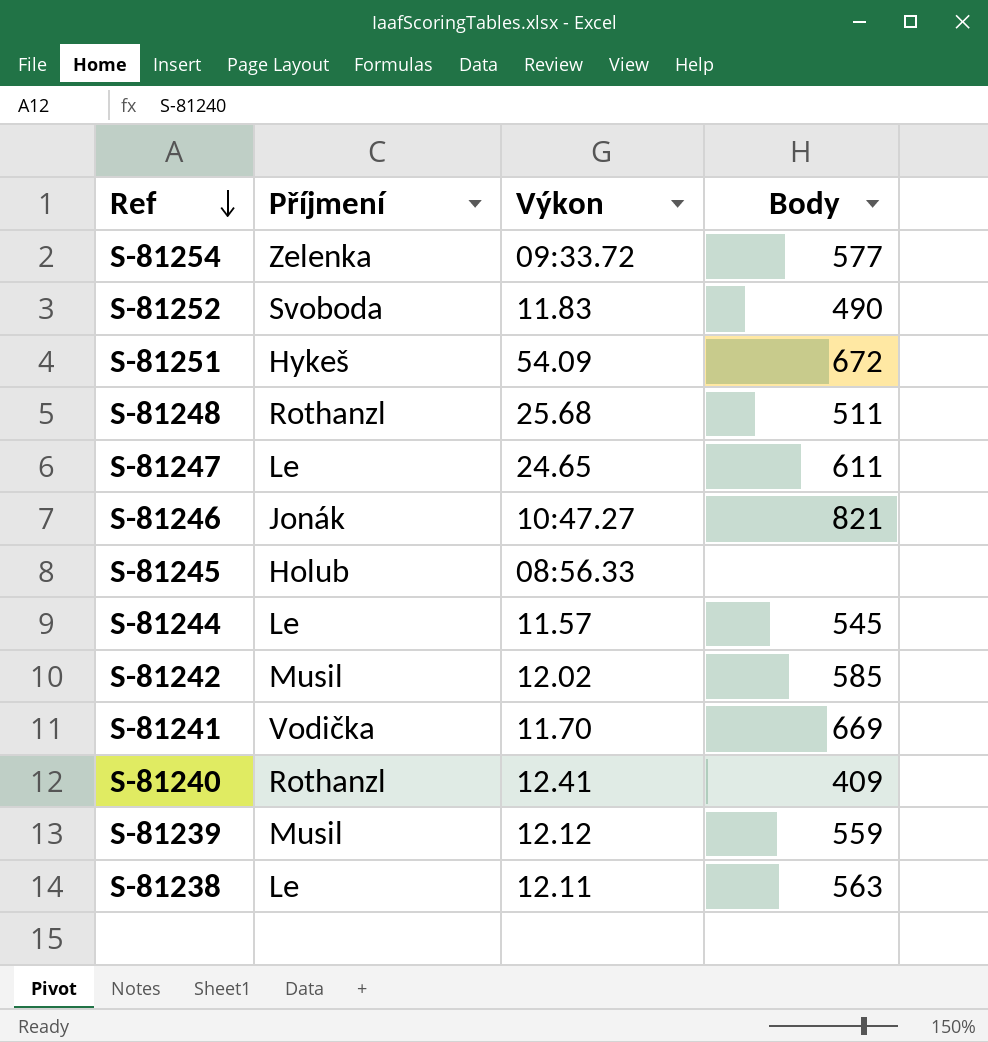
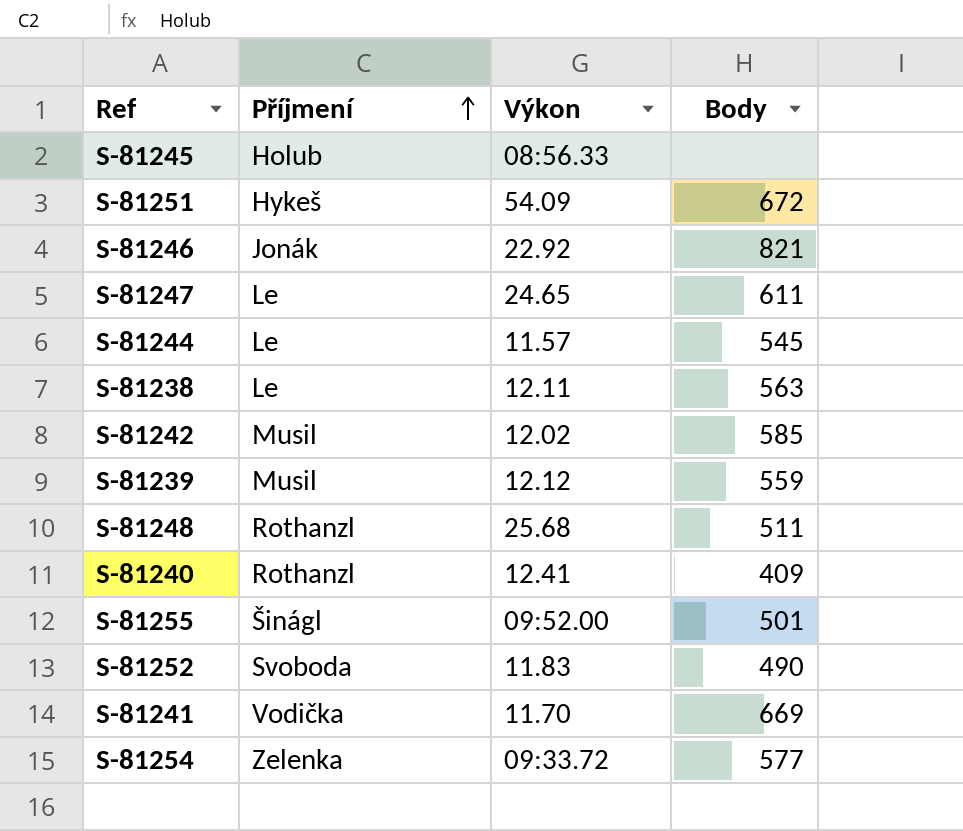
row order: Ref descending -> Příjmení ascending
S-81246 | Výkon: 10:47.27 -> 22.92
row S-81255: none -> Šinágl | 09:52.00 | 501

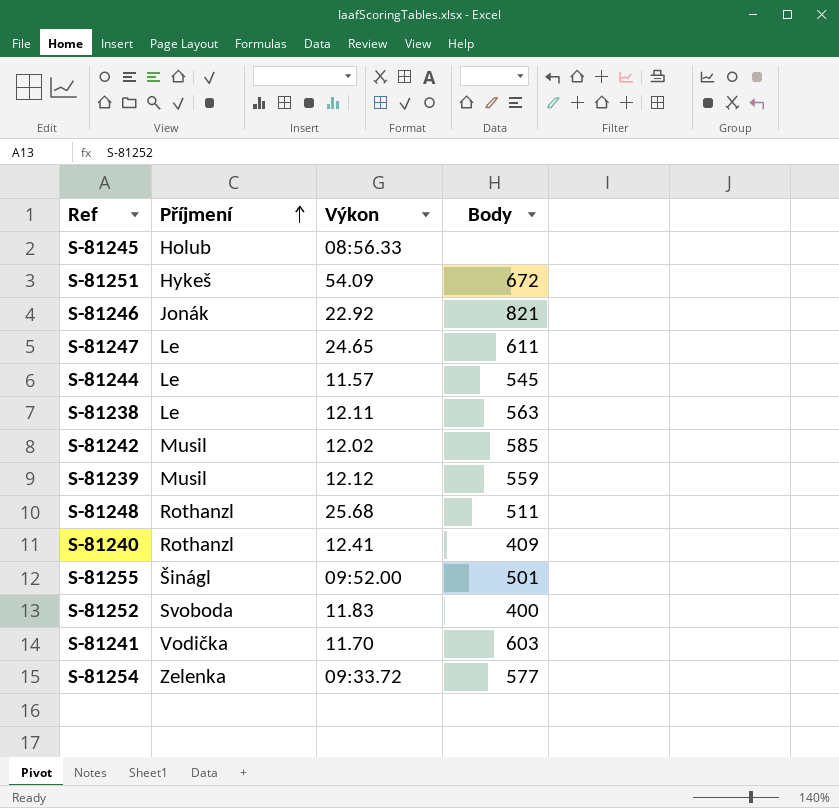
S-81252 | Body: 490 -> 400
S-81241 | Body: 669 -> 603

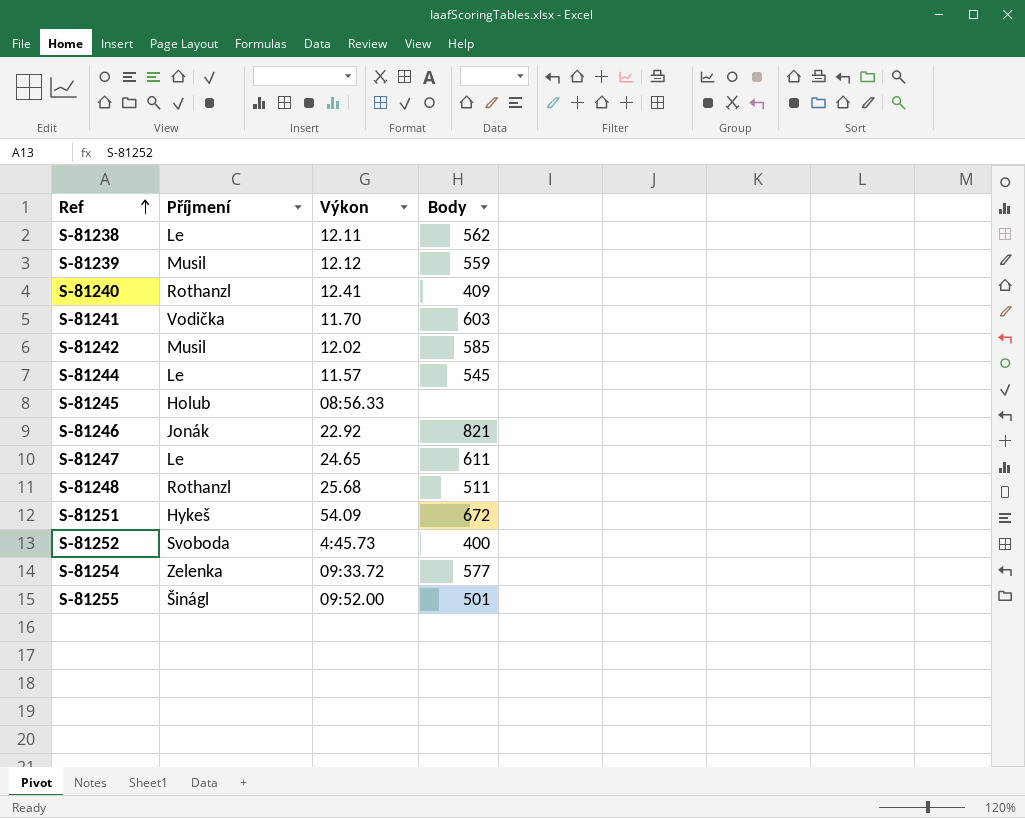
row order: Příjmení ascending -> Ref ascending
S-81238 | Body: 563 -> 562
S-81252 | Výkon: 11.83 -> 4:45.73

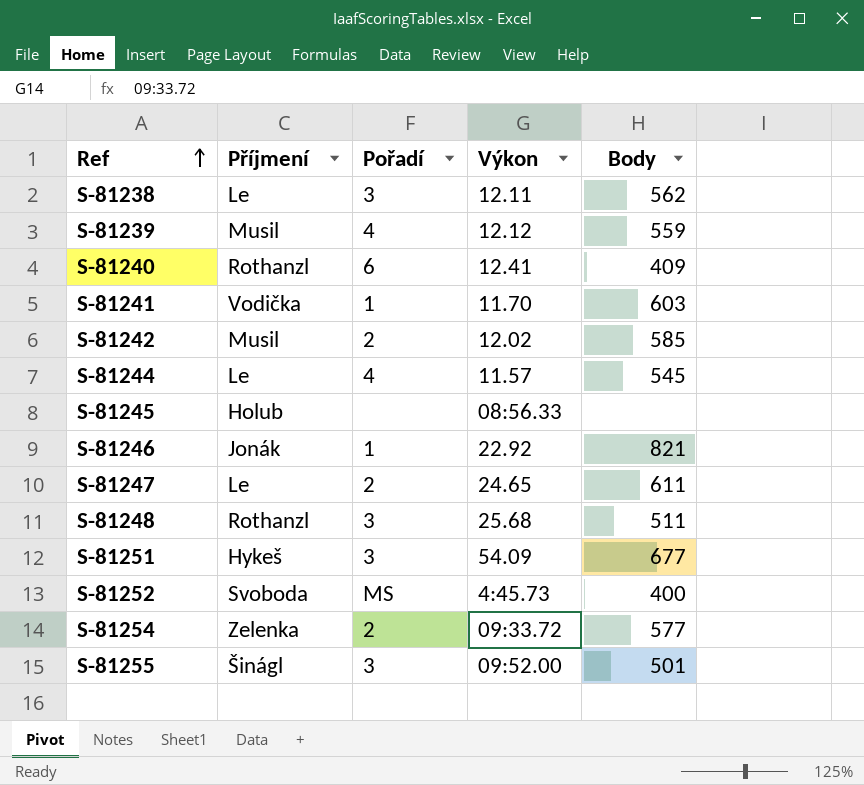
column Pořadí | position: none -> 3
S-81251 | Body: 672 -> 677

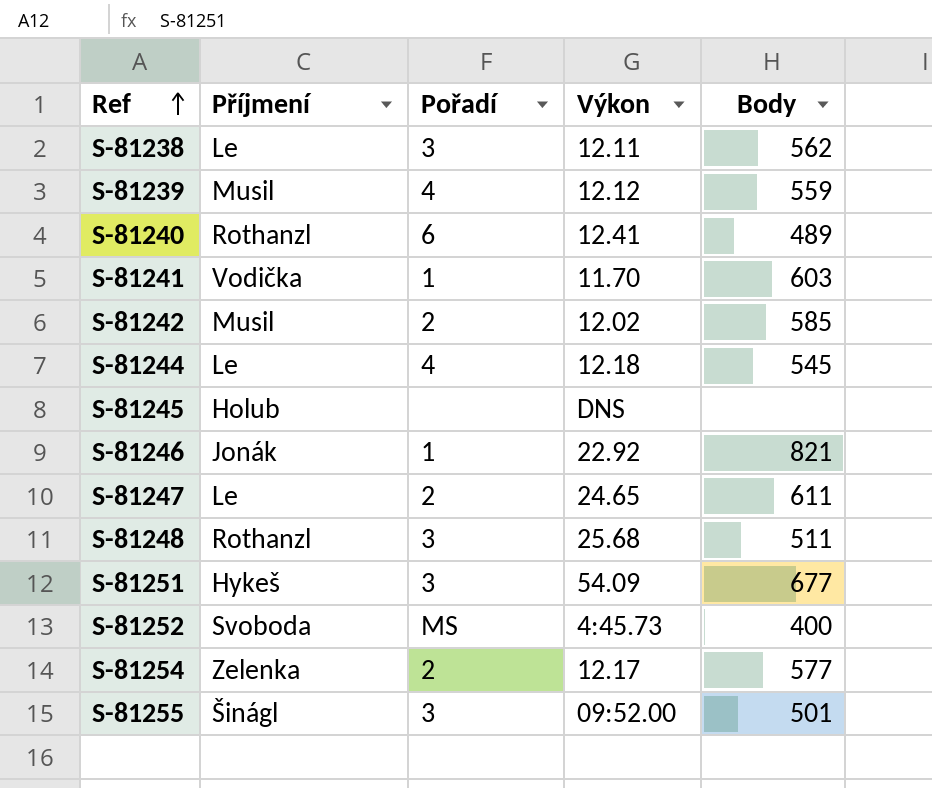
S-81240 | Body: 409 -> 489
S-81244 | Výkon: 11.57 -> 12.18
S-81245 | Výkon: 08:56.33 -> DNS
S-81254 | Výkon: 09:33.72 -> 12.17

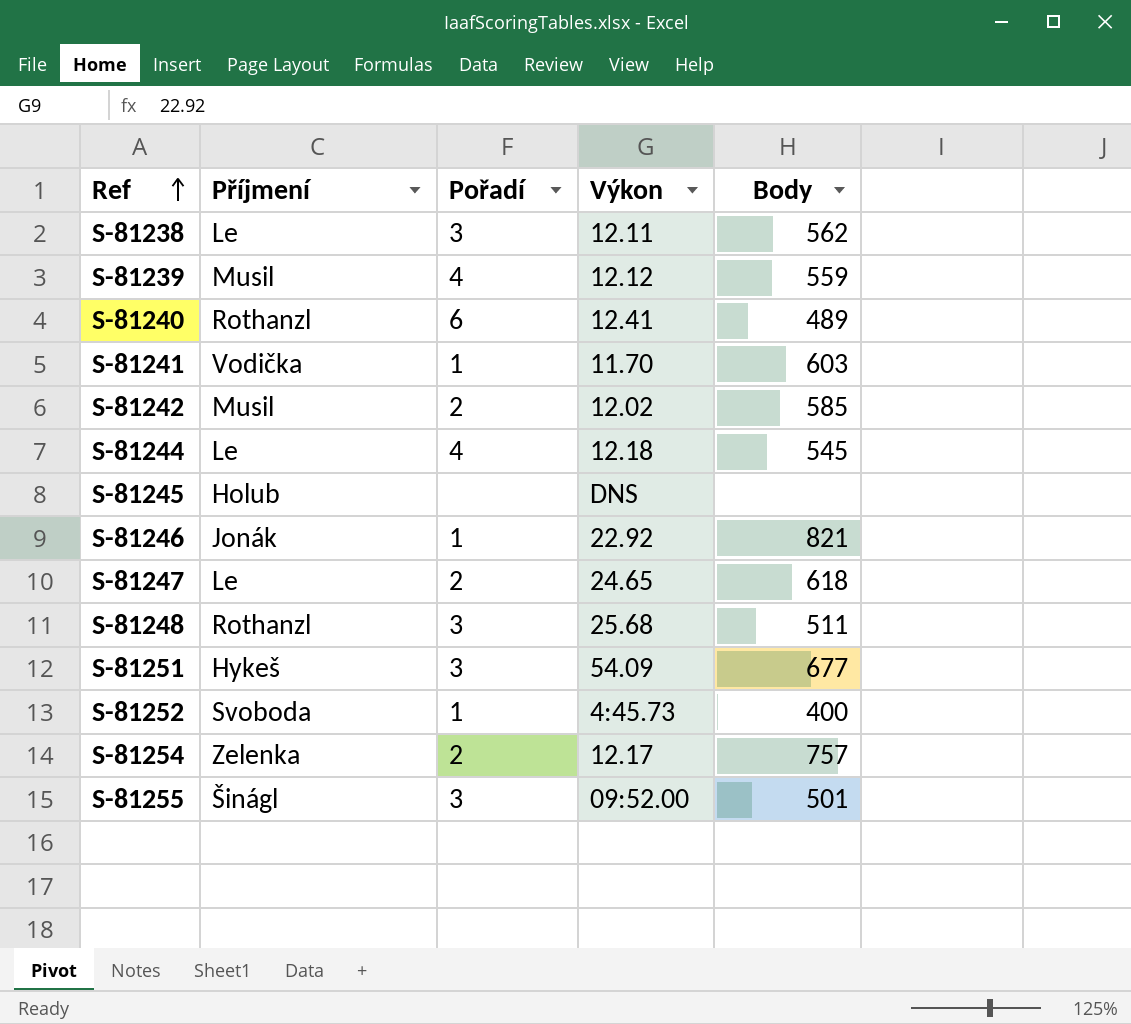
S-81247 | Body: 611 -> 618
S-81252 | Pořadí: MS -> 1
S-81254 | Body: 577 -> 757

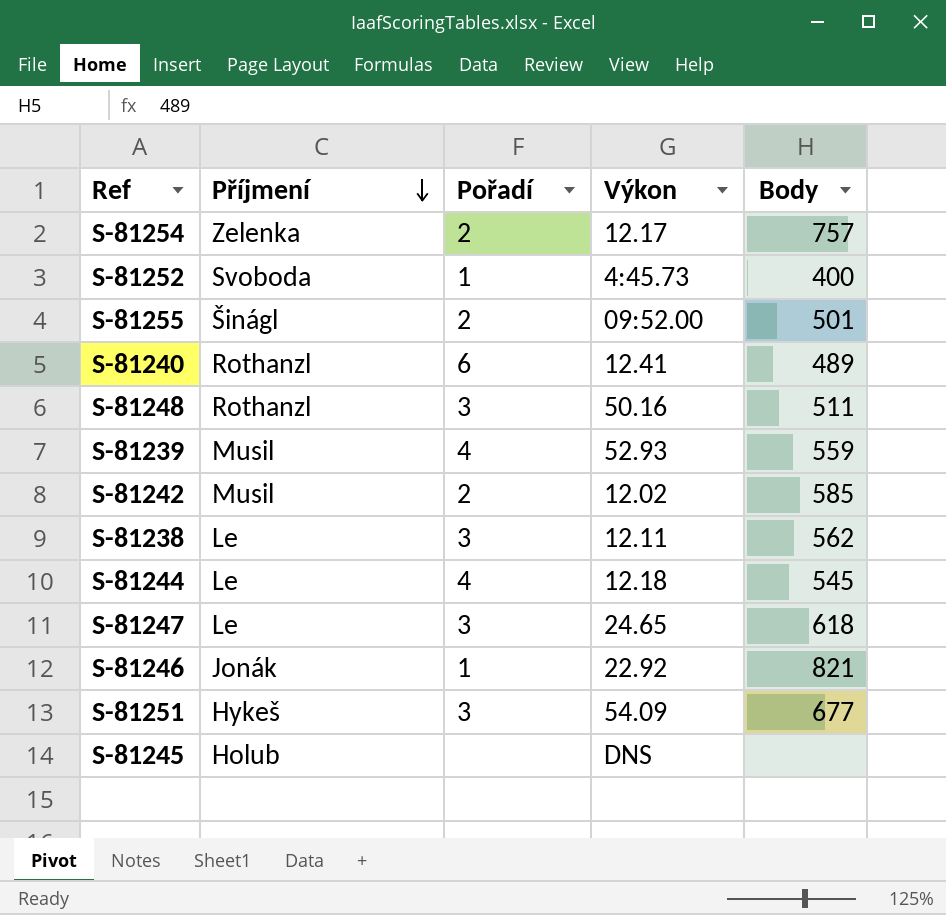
row order: Ref ascending -> Příjmení descending
row S-81241: Vodička | 1 | 11.70 | 603 -> none
S-81255 | Pořadí: 3 -> 2
S-81248 | Výkon: 25.68 -> 50.16
S-81239 | Výkon: 12.12 -> 52.93
S-81247 | Pořadí: 2 -> 3

